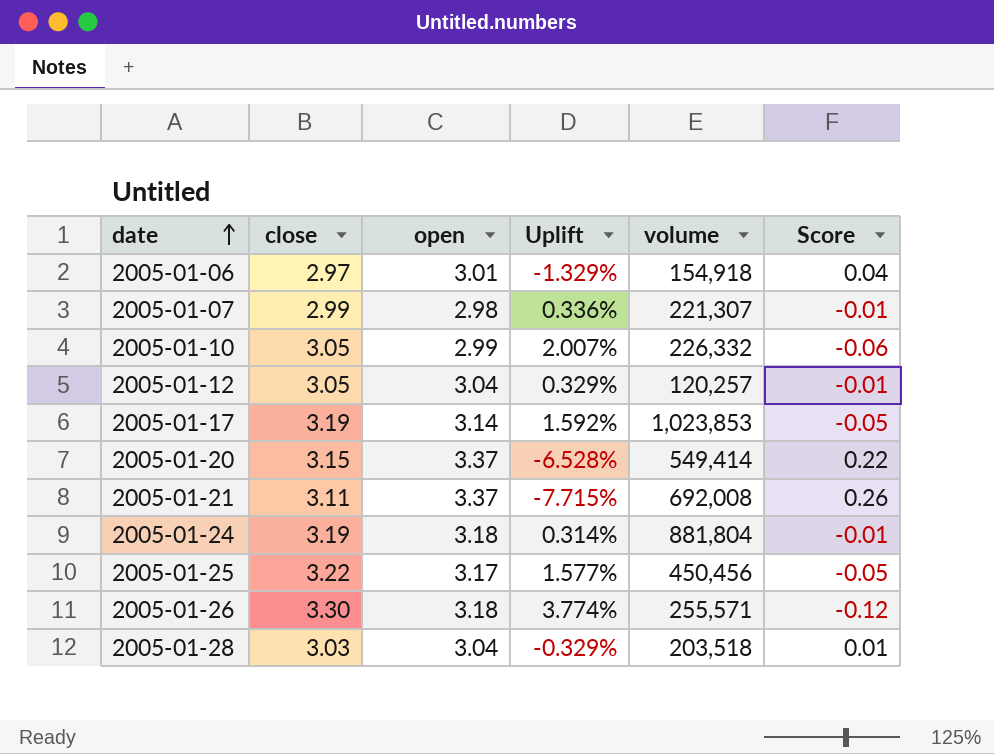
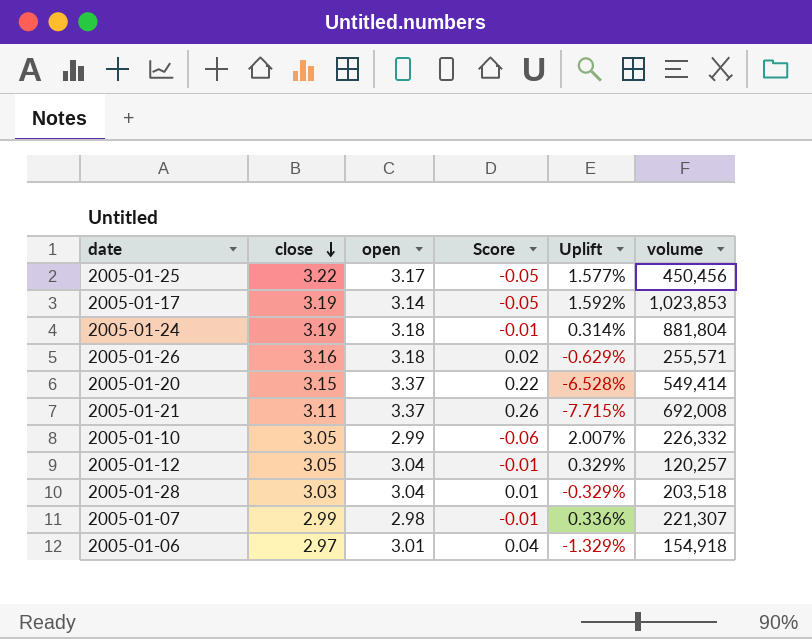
row order: date ascending -> close descending
column Score | position: 6 -> 4
2005-01-26 | close: 3.30 -> 3.16
2005-01-26 | Score: -0.12 -> 0.02
2005-01-26 | Uplift: 3.774% -> -0.629%

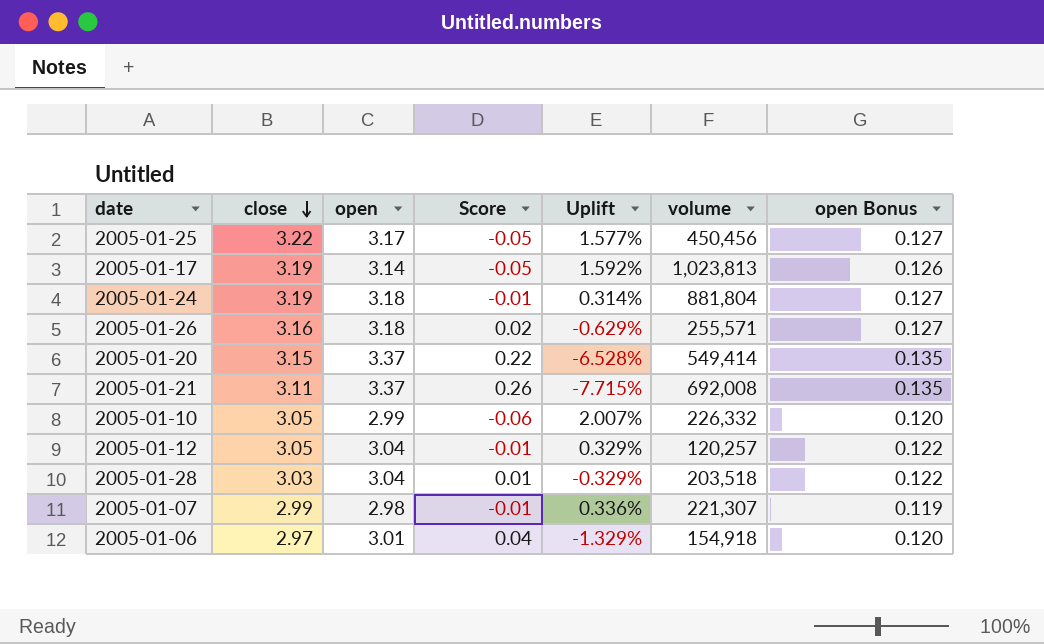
column open Bonus | formula: none -> [open] * 0.04
2005-01-17 | volume: 1,023,853 -> 1,023,813

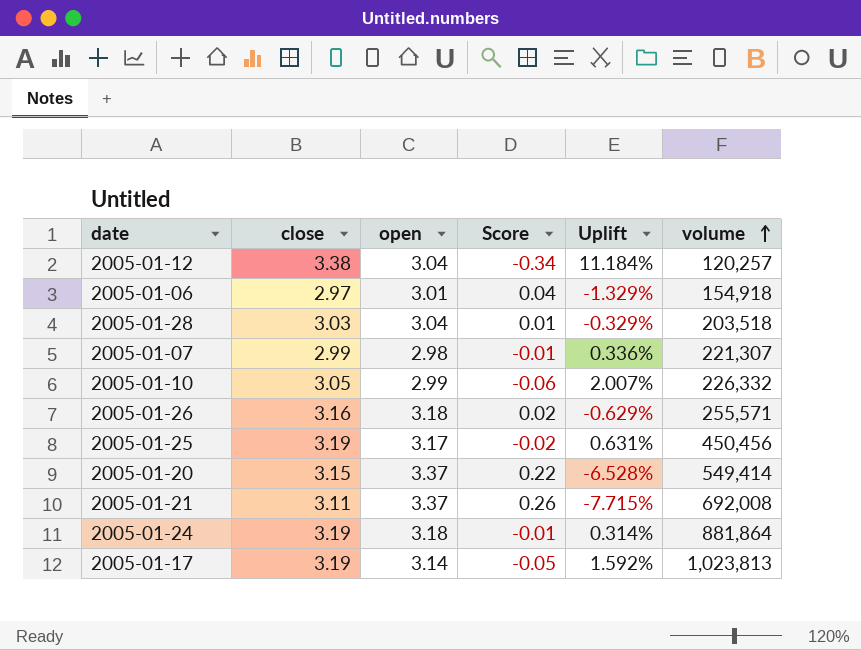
row order: close descending -> volume ascending
column open Bonus | formula: [open] * 0.04 -> none
2005-01-12 | close: 3.05 -> 3.38
2005-01-12 | Score: -0.01 -> -0.34
2005-01-12 | Uplift: 0.329% -> 11.184%
2005-01-25 | close: 3.22 -> 3.19
2005-01-25 | Score: -0.05 -> -0.02
2005-01-25 | Uplift: 1.577% -> 0.631%
2005-01-24 | volume: 881,804 -> 881,864

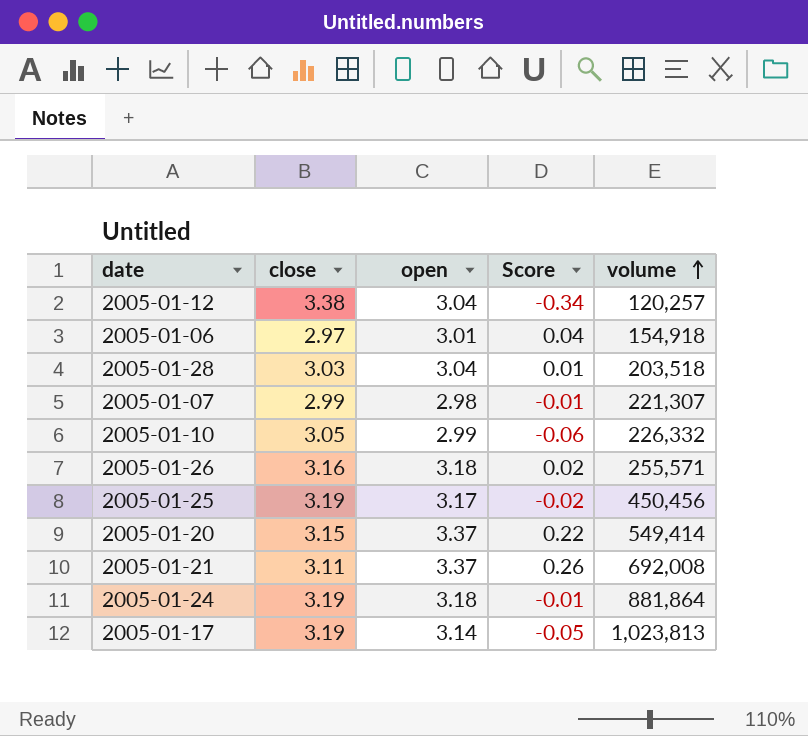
column Uplift | formula: ([close] - [open]) / [open] -> none

